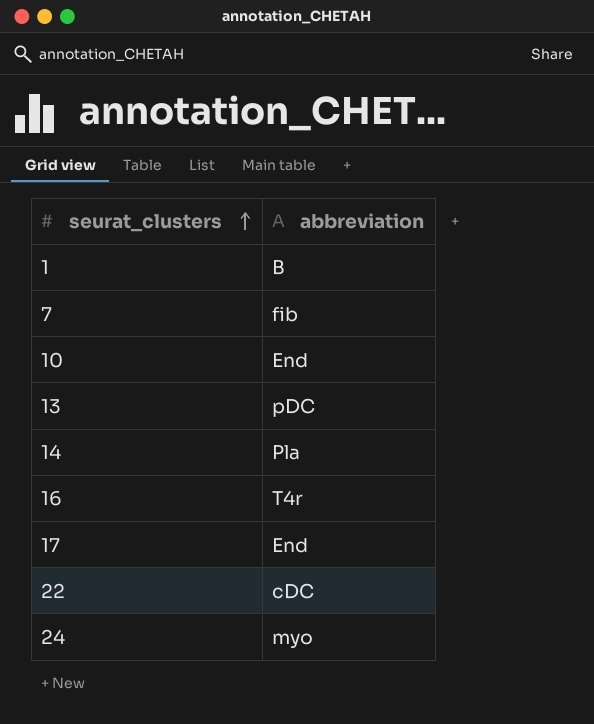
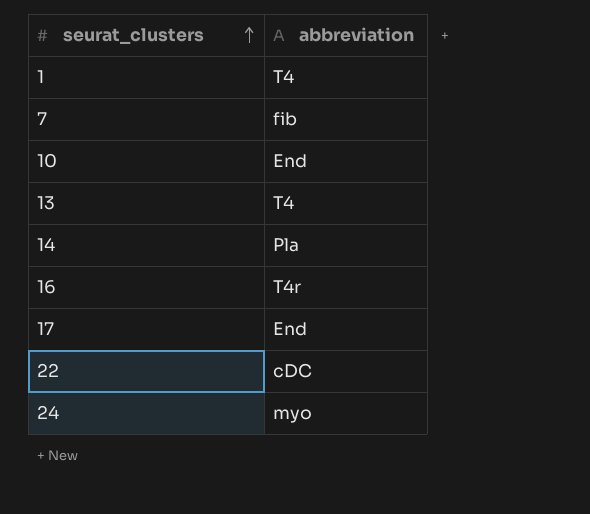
1 | abbreviation: B -> T4
13 | abbreviation: pDC -> T4

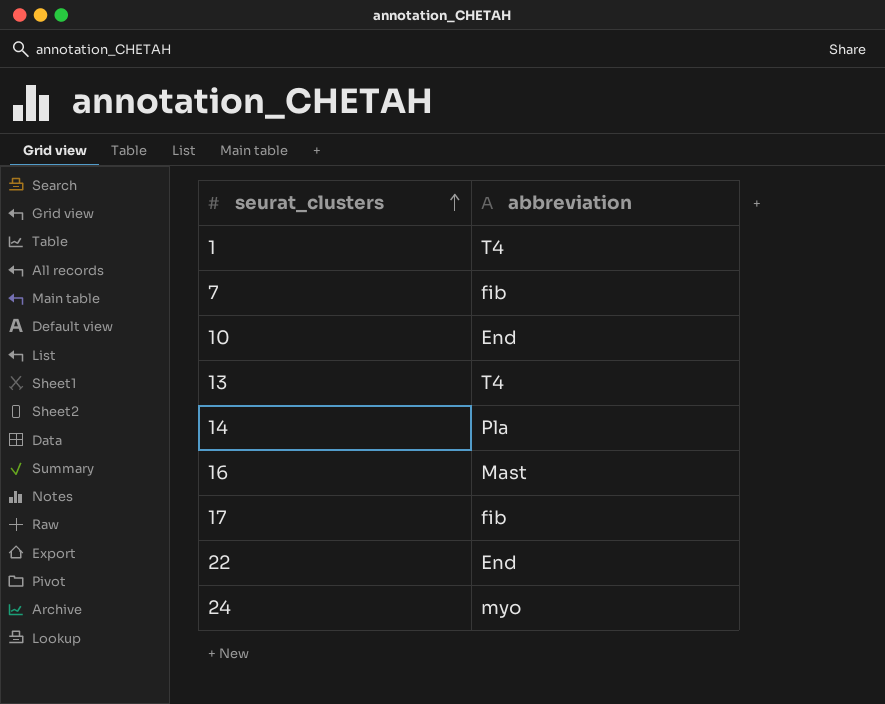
16 | abbreviation: T4r -> Mast
17 | abbreviation: End -> fib
22 | abbreviation: cDC -> End

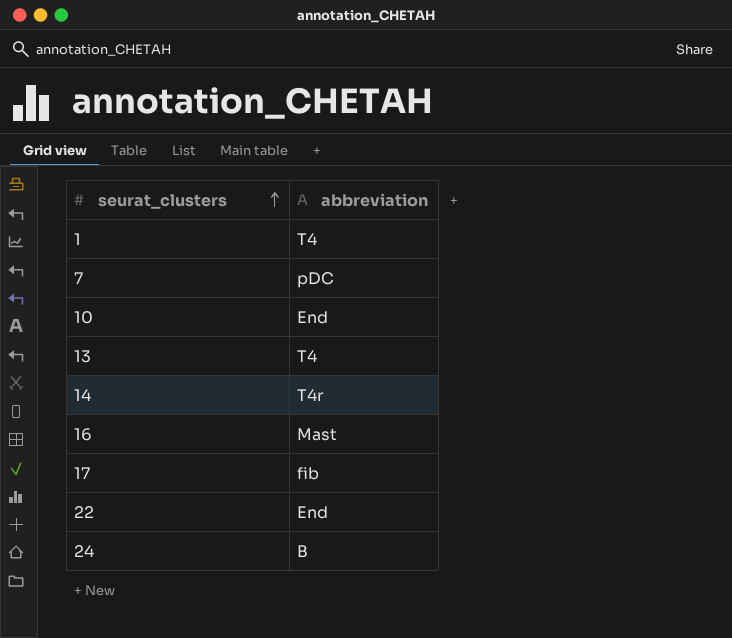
7 | abbreviation: fib -> pDC
14 | abbreviation: Pla -> T4r
24 | abbreviation: myo -> B

